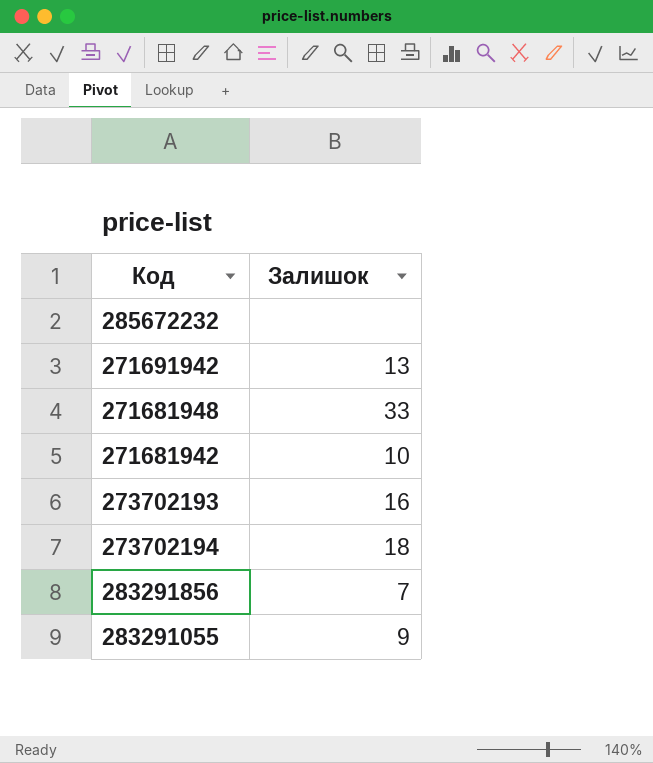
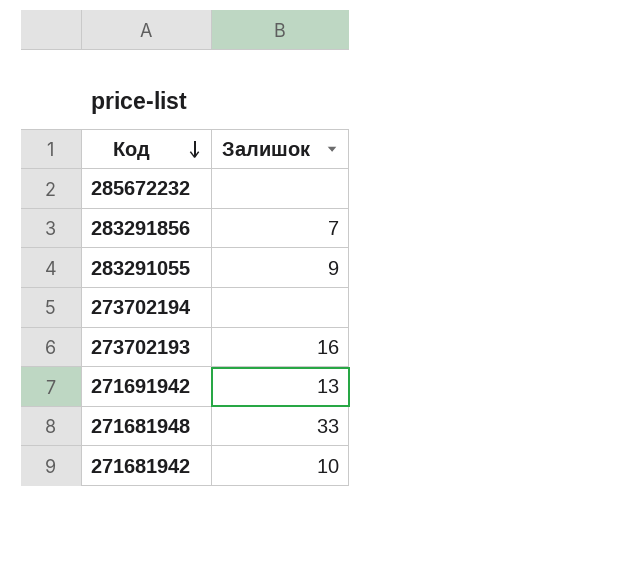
row order: none -> Код descending
273702194 | Залишок: 18 -> none

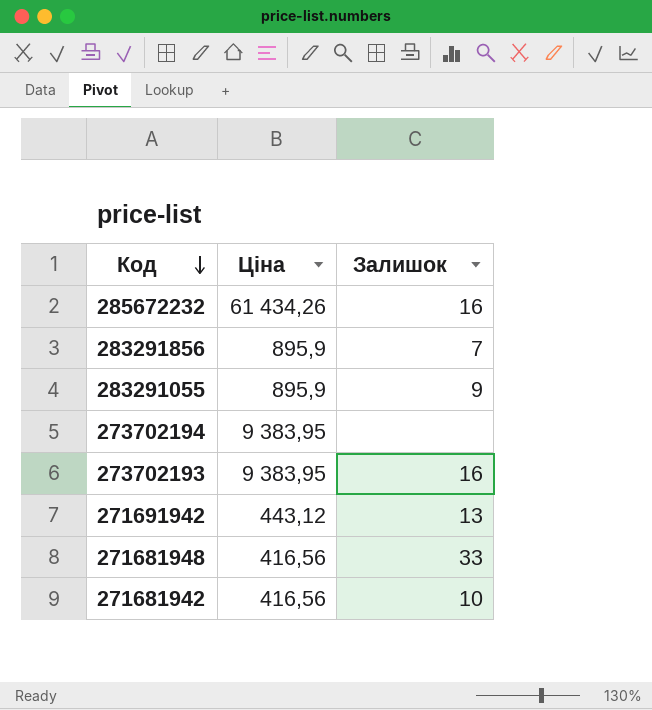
column Ціна | position: none -> 2
285672232 | Залишок: none -> 16

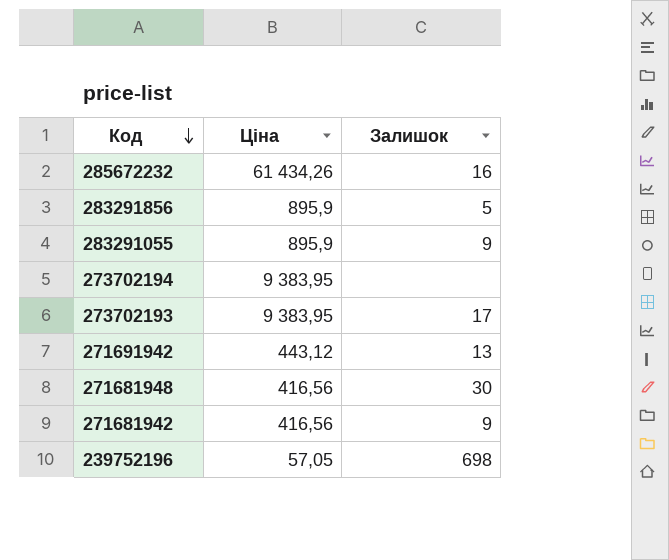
283291856 | Залишок: 7 -> 5
273702193 | Залишок: 16 -> 17
271681948 | Залишок: 33 -> 30
271681942 | Залишок: 10 -> 9
row 239752196: none -> 57,05 | 698

